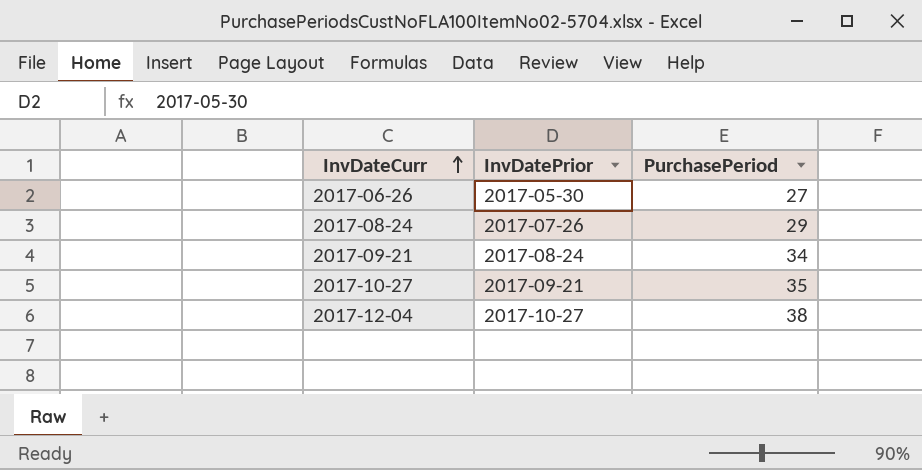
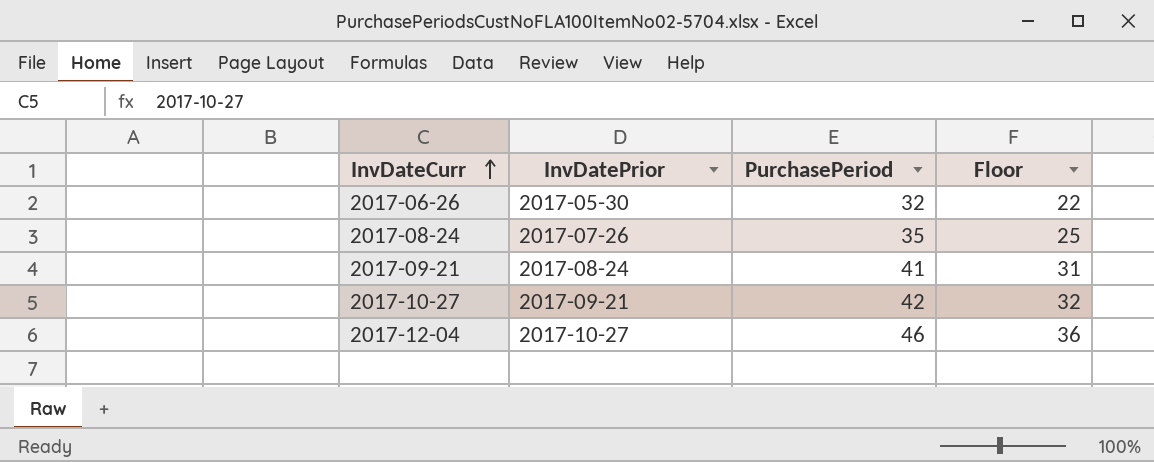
column Floor | formula: none -> [PurchasePeriod] - 10
2017-06-26 | PurchasePeriod: 27 -> 32
2017-08-24 | PurchasePeriod: 29 -> 35
2017-09-21 | PurchasePeriod: 34 -> 41
2017-10-27 | PurchasePeriod: 35 -> 42
2017-12-04 | PurchasePeriod: 38 -> 46

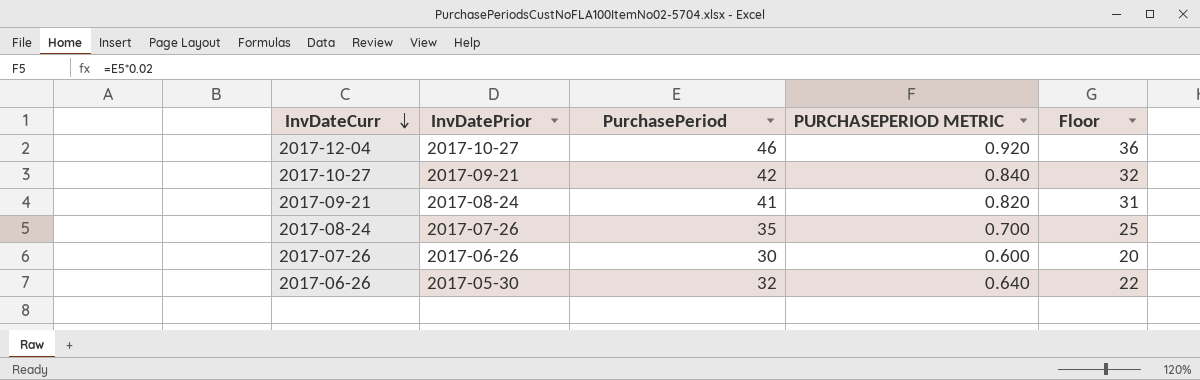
row order: InvDateCurr ascending -> InvDateCurr descending
column PURCHASEPERIOD METRIC | formula: none -> [PurchasePeriod] * 0.02
row 2017-07-26: none -> 2017-06-26 | 30 | 0.600 | 20

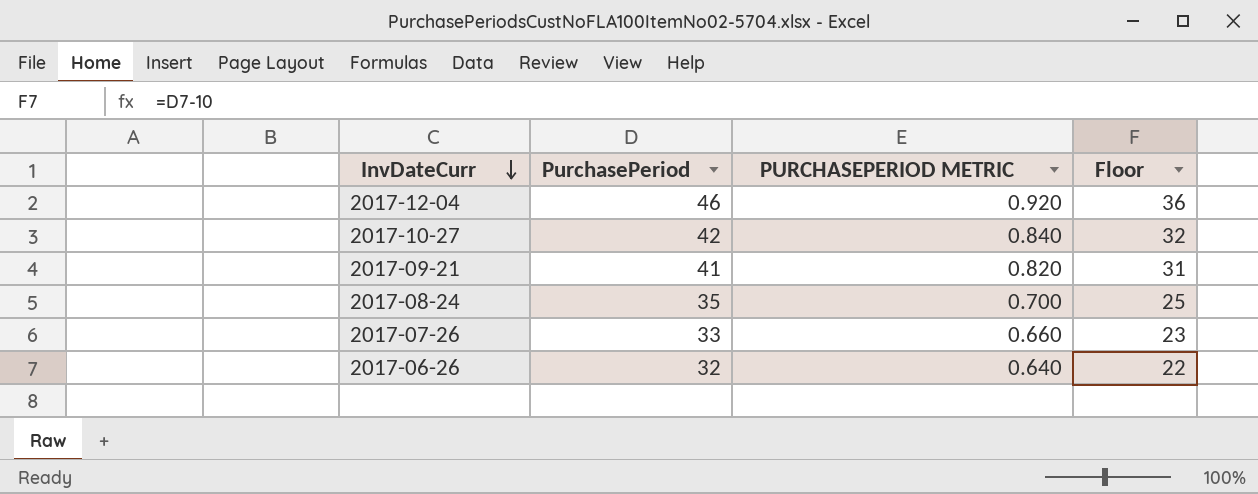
column InvDatePrior | position: 2 -> none
2017-07-26 | PurchasePeriod: 30 -> 33
2017-07-26 | PURCHASEPERIOD METRIC: 0.600 -> 0.660
2017-07-26 | Floor: 20 -> 23

